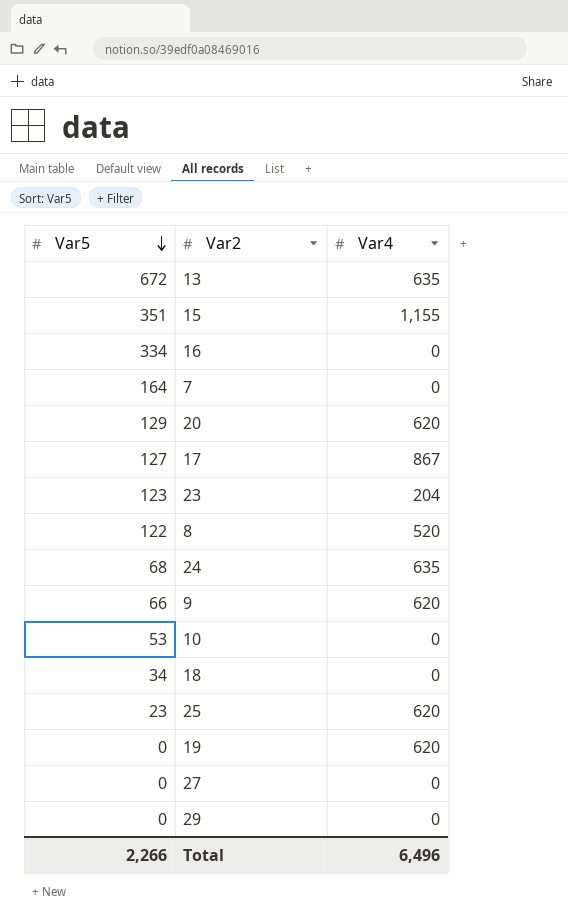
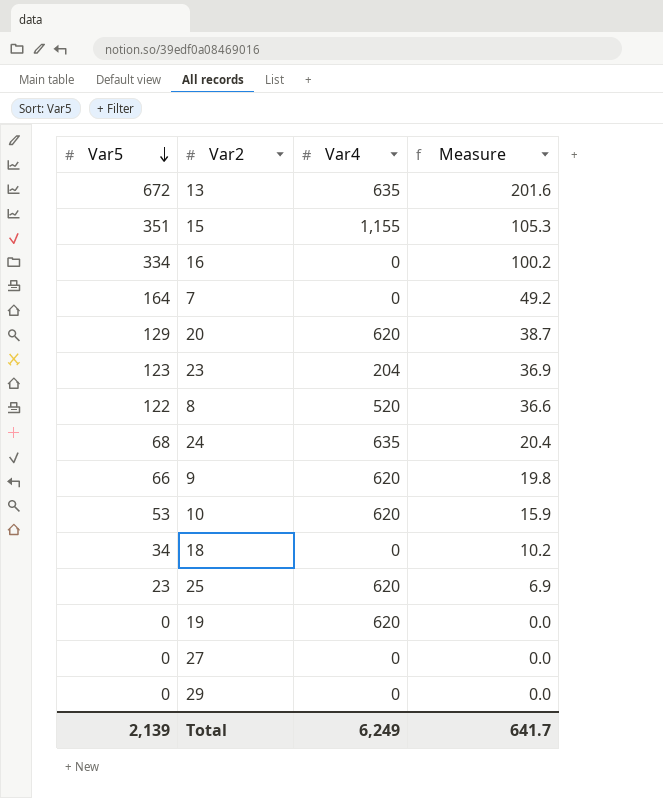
column Measure | formula: none -> [Var5] * 0.3
row 17: 127 | 867 -> none
10 | Var4: 0 -> 620
Total | Var5: 2,266 -> 2,139
Total | Var4: 6,496 -> 6,249

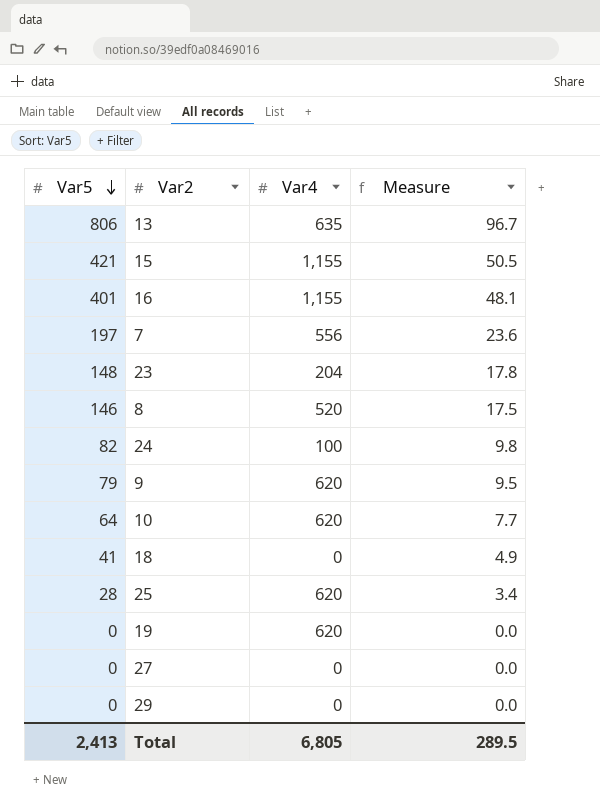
column Measure | formula: [Var5] * 0.3 -> [Var5] * 0.12
row 20: 129 | 620 | 38.7 -> none
13 | Var5: 672 -> 806
15 | Var5: 351 -> 421
16 | Var5: 334 -> 401
16 | Var4: 0 -> 1,155
7 | Var5: 164 -> 197
7 | Var4: 0 -> 556
23 | Var5: 123 -> 148
8 | Var5: 122 -> 146
24 | Var5: 68 -> 82
24 | Var4: 635 -> 100
9 | Var5: 66 -> 79
10 | Var5: 53 -> 64
18 | Var5: 34 -> 41
25 | Var5: 23 -> 28
Total | Var5: 2,139 -> 2,413
Total | Var4: 6,249 -> 6,805
Total | Measure: 641.7 -> 289.5

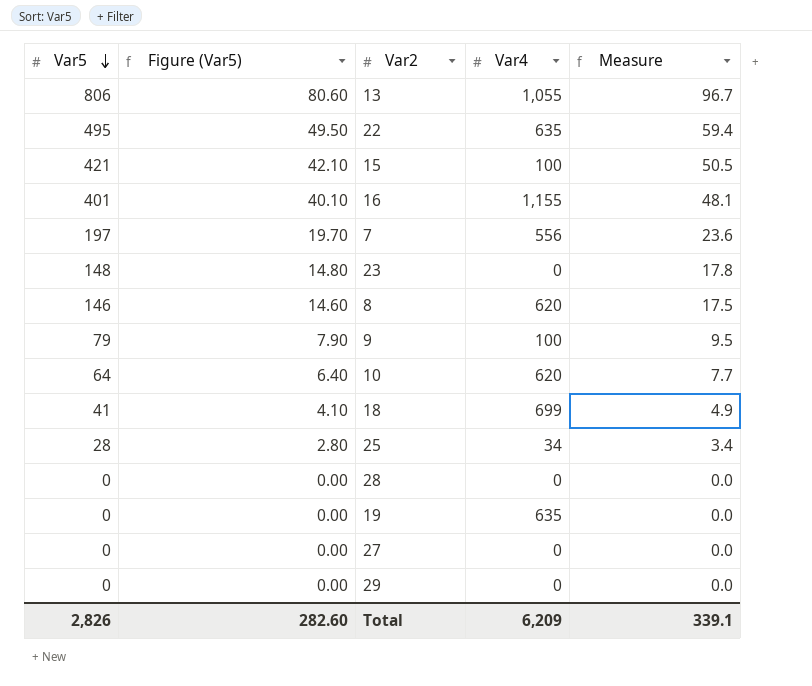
column Figure (Var5) | formula: none -> [Var5] * 0.1
row 24: 82 | 100 | 9.8 -> none
13 | Var4: 635 -> 1,055
row 22: none -> 495 | 49.50 | 635 | 59.4
15 | Var4: 1,155 -> 100
23 | Var4: 204 -> 0
8 | Var4: 520 -> 620
9 | Var4: 620 -> 100
18 | Var4: 0 -> 699
25 | Var4: 620 -> 34
row 28: none -> 0 | 0.00 | 0 | 0.0
19 | Var4: 620 -> 635
Total | Var5: 2,413 -> 2,826
Total | Var4: 6,805 -> 6,209
Total | Measure: 289.5 -> 339.1

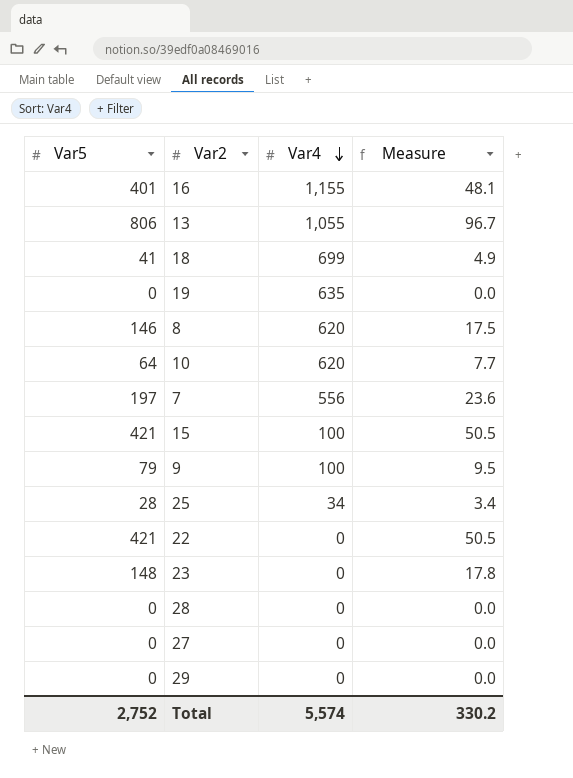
row order: Var5 descending -> Var4 descending
column Figure (Var5) | formula: [Var5] * 0.1 -> none
22 | Var5: 495 -> 421
22 | Var4: 635 -> 0
22 | Measure: 59.4 -> 50.5
Total | Var5: 2,826 -> 2,752
Total | Var4: 6,209 -> 5,574
Total | Measure: 339.1 -> 330.2

